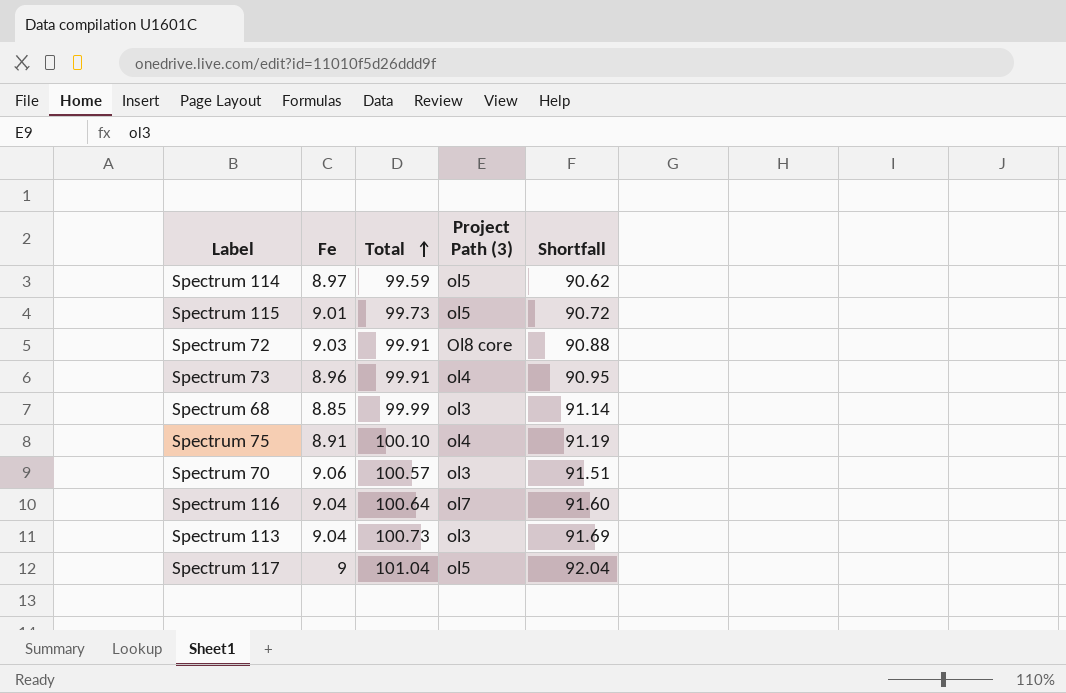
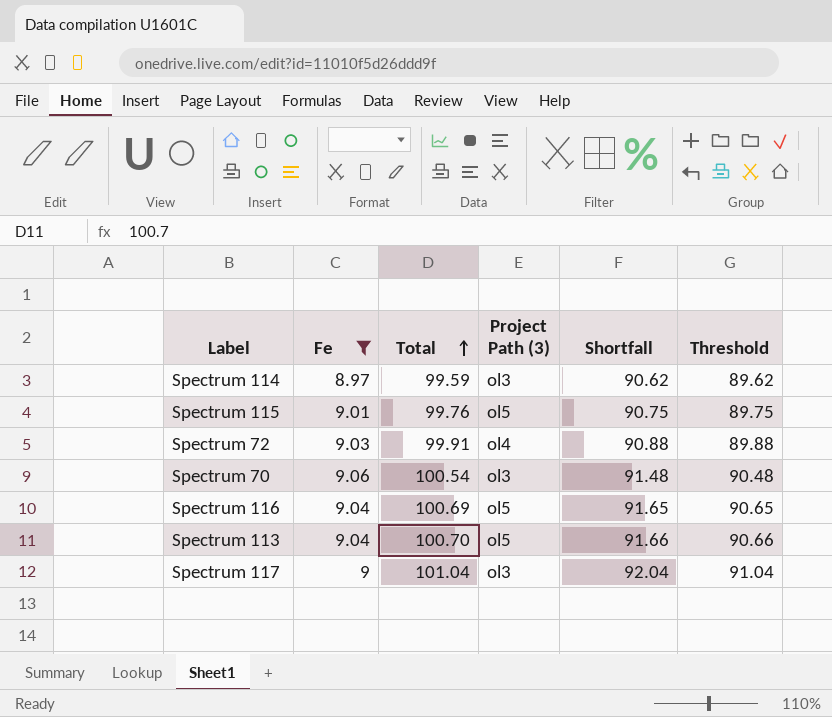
filter: none -> Fe >= 8.97
column Threshold | formula: none -> [Shortfall] - 1
Spectrum 114 | Project Path (3): ol5 -> ol3
Spectrum 115 | Total: 99.73 -> 99.76
Spectrum 115 | Shortfall: 90.72 -> 90.75
Spectrum 72 | Project Path (3): Ol8 core -> ol4
Spectrum 70 | Total: 100.57 -> 100.54
Spectrum 70 | Shortfall: 91.51 -> 91.48
Spectrum 116 | Total: 100.64 -> 100.69
Spectrum 116 | Project Path (3): ol7 -> ol5
Spectrum 116 | Shortfall: 91.60 -> 91.65
Spectrum 113 | Total: 100.73 -> 100.70
Spectrum 113 | Project Path (3): ol3 -> ol5
Spectrum 113 | Shortfall: 91.69 -> 91.66
Spectrum 117 | Project Path (3): ol5 -> ol3

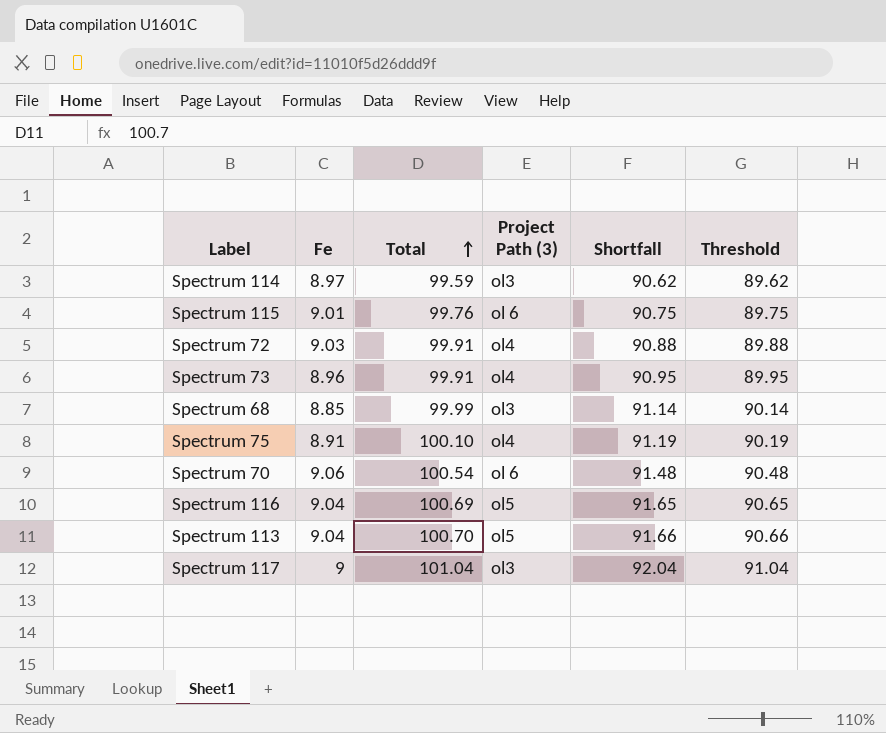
filter: Fe >= 8.97 -> none
Spectrum 115 | Project Path (3): ol5 -> ol 6
Spectrum 70 | Project Path (3): ol3 -> ol 6

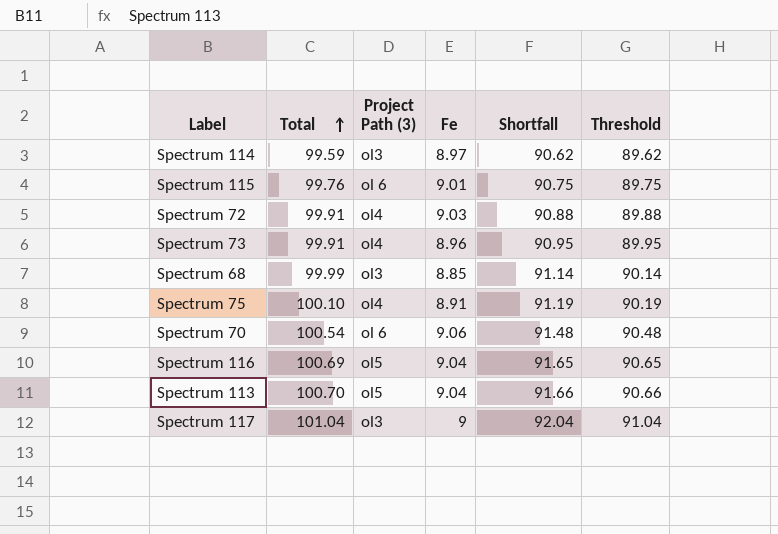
column Fe | position: 2 -> 4

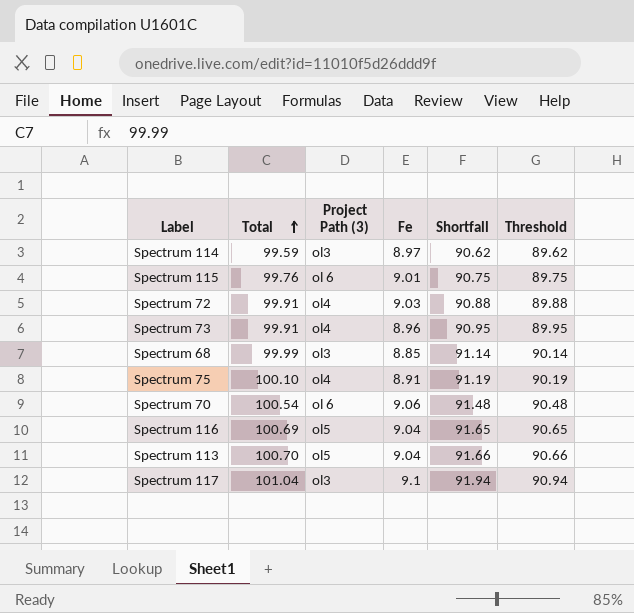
Spectrum 117 | Fe: 9 -> 9.1
Spectrum 117 | Shortfall: 92.04 -> 91.94
Spectrum 117 | Threshold: 91.04 -> 90.94

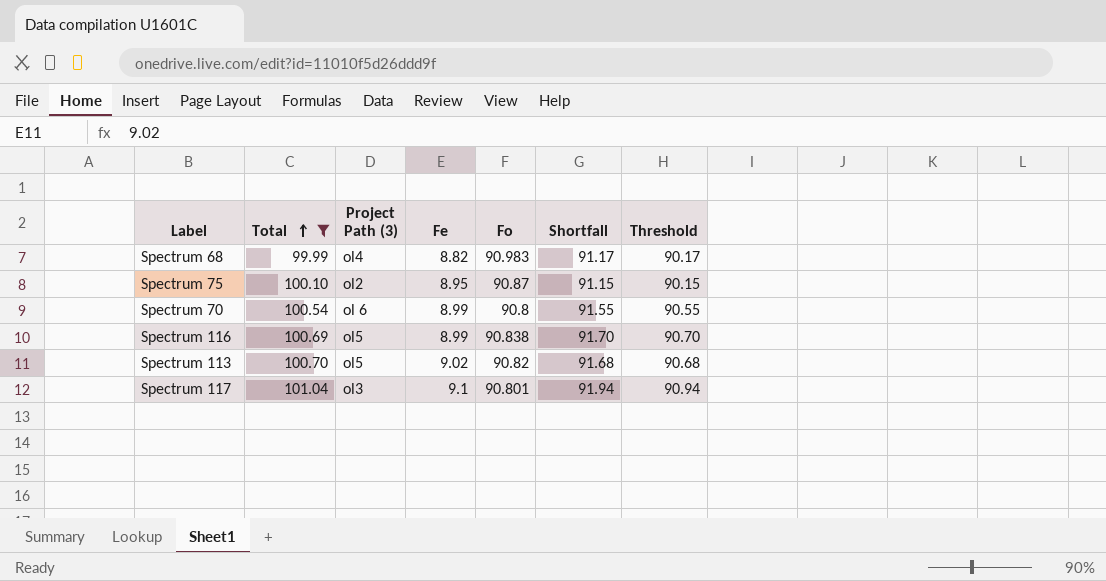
filter: none -> Total >= 99.99
column Fo | position: none -> 5
Spectrum 68 | Project Path (3): ol3 -> ol4
Spectrum 68 | Fe: 8.85 -> 8.82
Spectrum 68 | Shortfall: 91.14 -> 91.17
Spectrum 68 | Threshold: 90.14 -> 90.17
Spectrum 75 | Project Path (3): ol4 -> ol2
Spectrum 75 | Fe: 8.91 -> 8.95
Spectrum 75 | Shortfall: 91.19 -> 91.15
Spectrum 75 | Threshold: 90.19 -> 90.15
Spectrum 70 | Fe: 9.06 -> 8.99
Spectrum 70 | Shortfall: 91.48 -> 91.55
Spectrum 70 | Threshold: 90.48 -> 90.55
Spectrum 116 | Fe: 9.04 -> 8.99
Spectrum 116 | Shortfall: 91.65 -> 91.70
Spectrum 116 | Threshold: 90.65 -> 90.70
Spectrum 113 | Fe: 9.04 -> 9.02
Spectrum 113 | Shortfall: 91.66 -> 91.68
Spectrum 113 | Threshold: 90.66 -> 90.68

